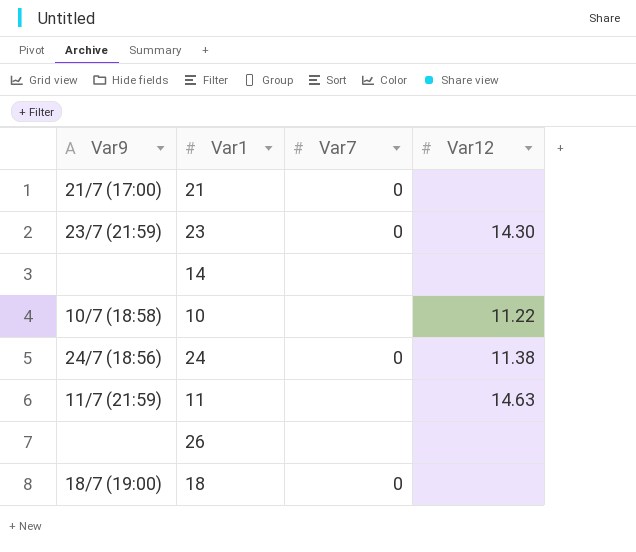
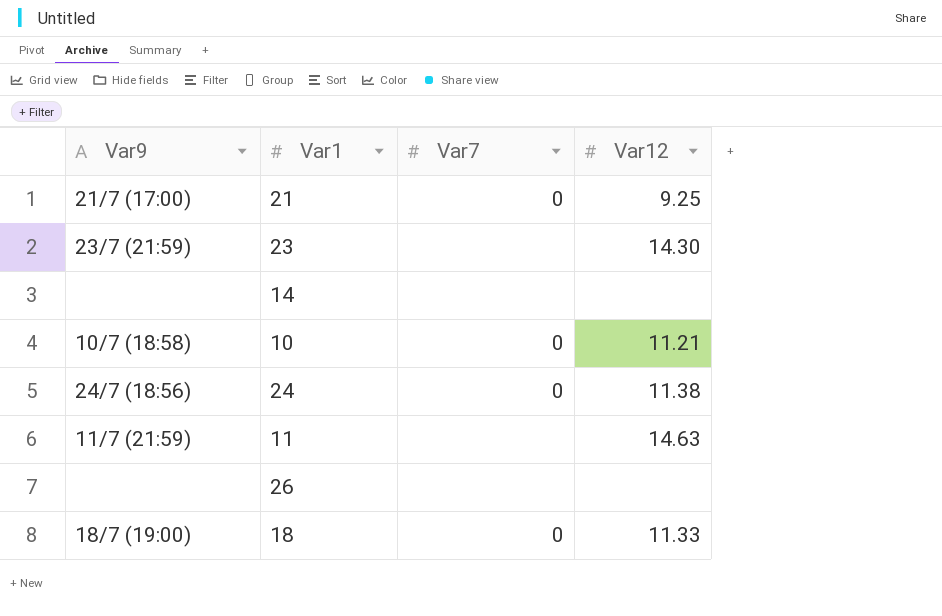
21 | Var12: none -> 9.25
23 | Var7: 0 -> none
10 | Var7: none -> 0
10 | Var12: 11.22 -> 11.21
18 | Var12: none -> 11.33

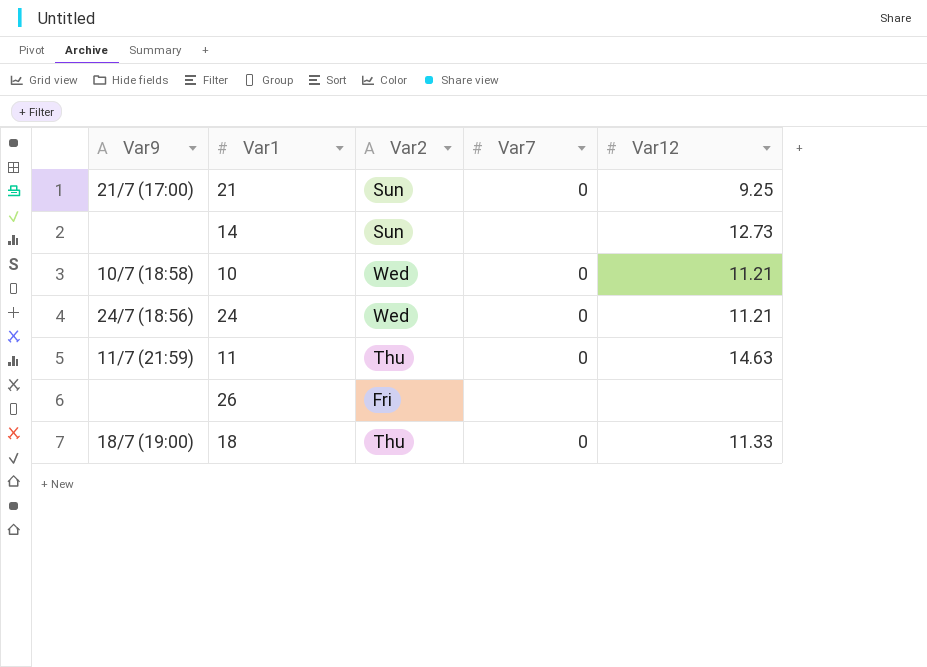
column Var2 | position: none -> 3
row 23: 23/7 (21:59) | none | 14.30 -> none
14 | Var12: none -> 12.73
24 | Var12: 11.38 -> 11.21
11 | Var7: none -> 0

